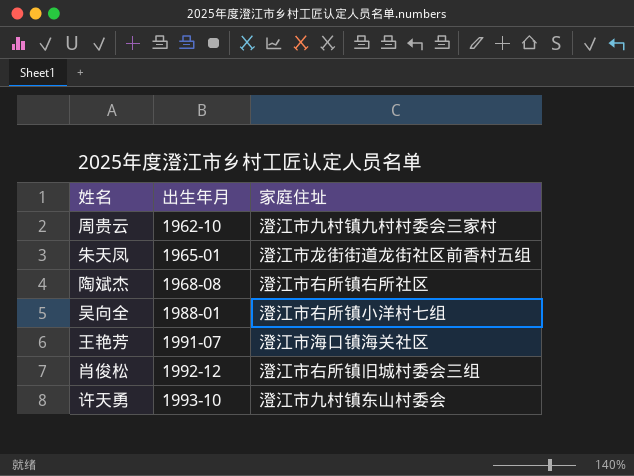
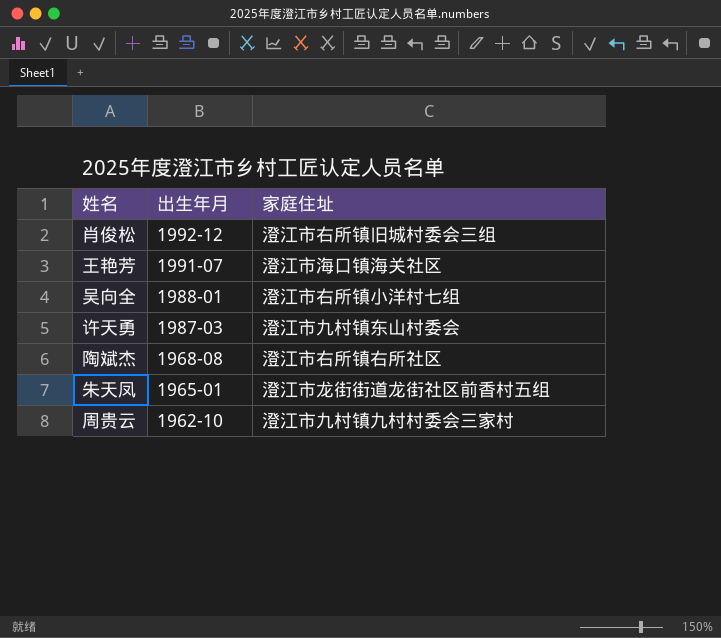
row order: 出生年月 ascending -> 出生年月 descending
许天勇 | 出生年月: 1993-10 -> 1987-03

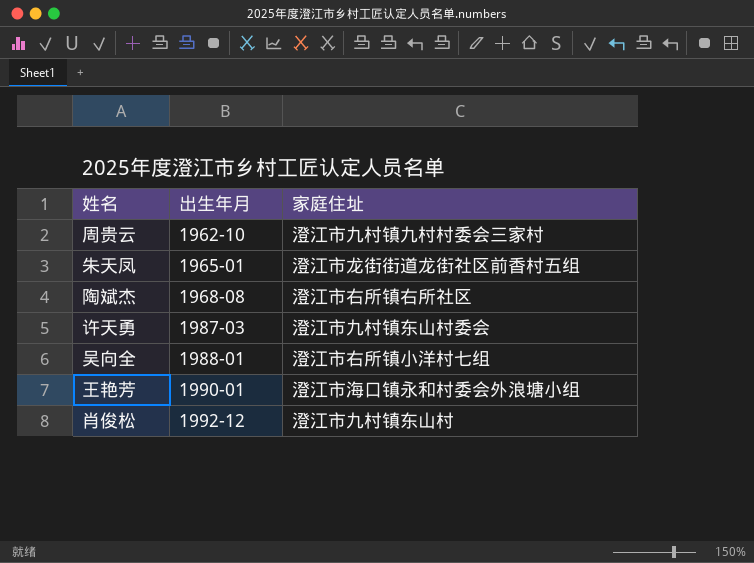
row order: 出生年月 descending -> 出生年月 ascending
王艳芳 | 出生年月: 1991-07 -> 1990-01
王艳芳 | 家庭住址: 澄江市海口镇海关社区 -> 澄江市海口镇永和村委会外浪塘小组
肖俊松 | 家庭住址: 澄江市右所镇旧城村委会三组 -> 澄江市九村镇东山村

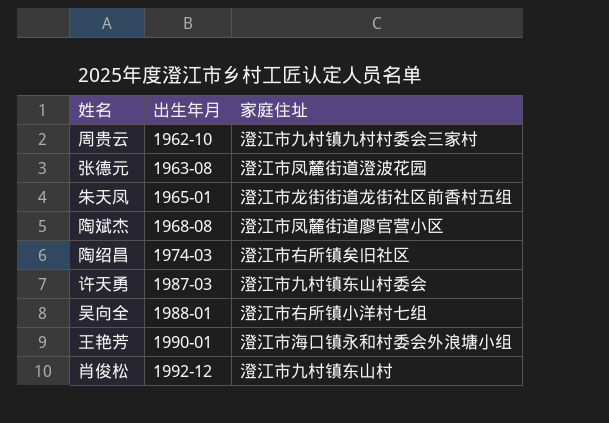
row 张德元: none -> 1963-08 | 澄江市凤麓街道澄波花园
陶斌杰 | 家庭住址: 澄江市右所镇右所社区 -> 澄江市凤麓街道廖官营小区
row 陶绍昌: none -> 1974-03 | 澄江市右所镇矣旧社区

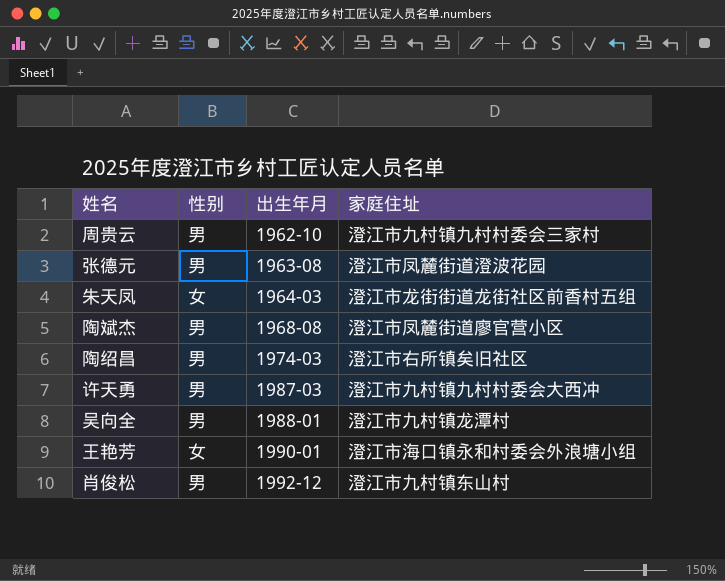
column 性别 | position: none -> 2
朱天凤 | 出生年月: 1965-01 -> 1964-03
许天勇 | 家庭住址: 澄江市九村镇东山村委会 -> 澄江市九村镇九村村委会大西冲
吴向全 | 家庭住址: 澄江市右所镇小洋村七组 -> 澄江市九村镇龙潭村

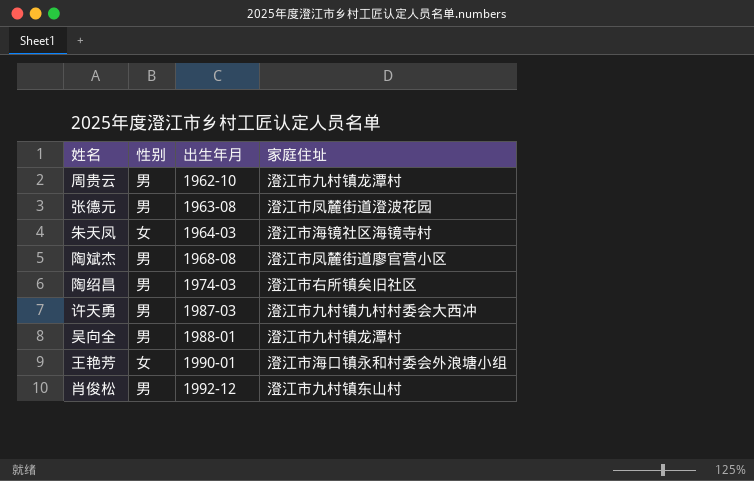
周贵云 | 家庭住址: 澄江市九村镇九村村委会三家村 -> 澄江市九村镇龙潭村
朱天凤 | 家庭住址: 澄江市龙街街道龙街社区前香村五组 -> 澄江市海镜社区海镜寺村

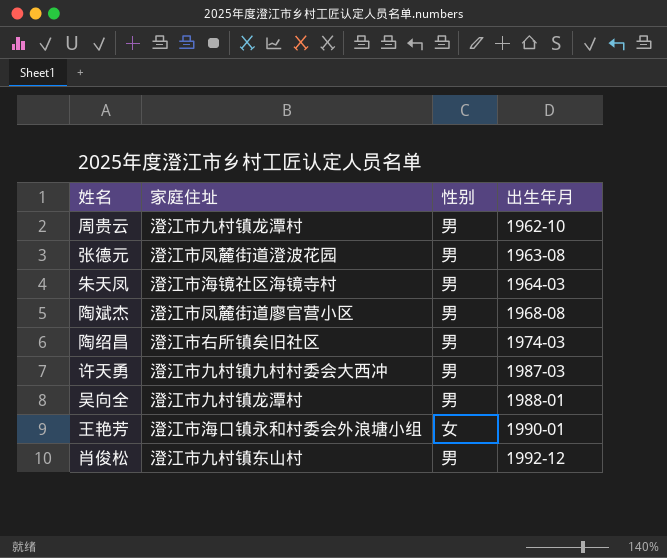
column 家庭住址 | position: 4 -> 2
朱天凤 | 性别: 女 -> 男

